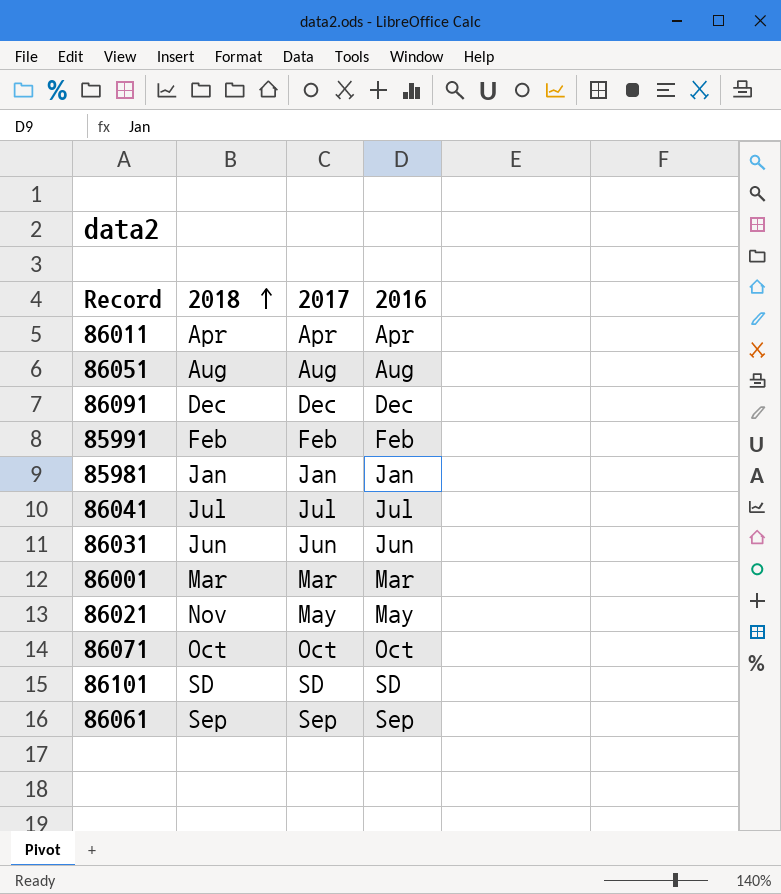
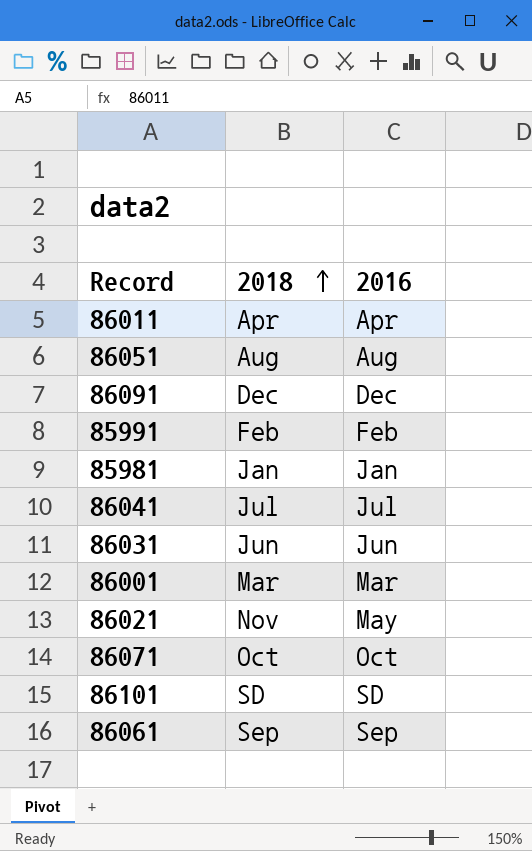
column 2017 | position: 3 -> none

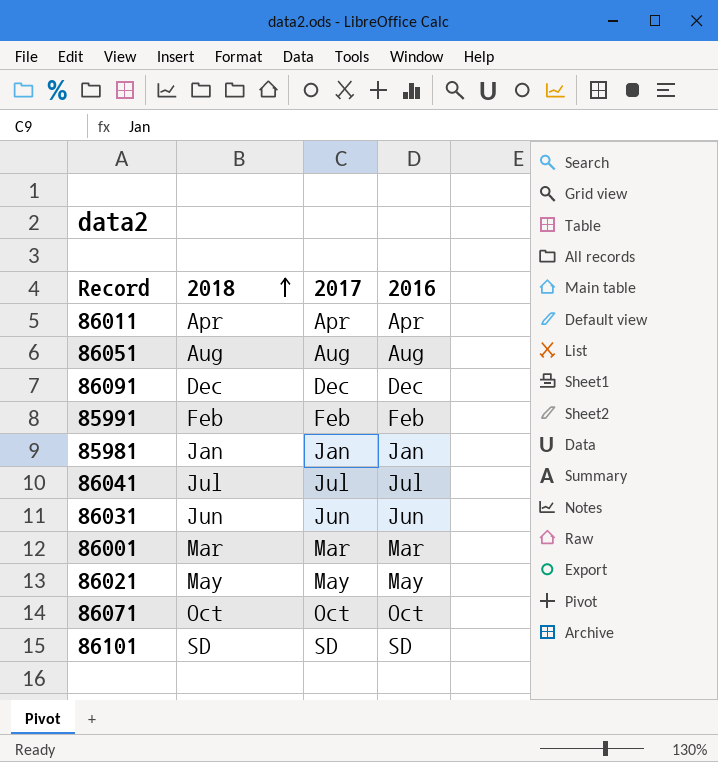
column 2017 | position: none -> 3
row 86061: Sep | Sep -> none
86021 | 2018: Nov -> May

